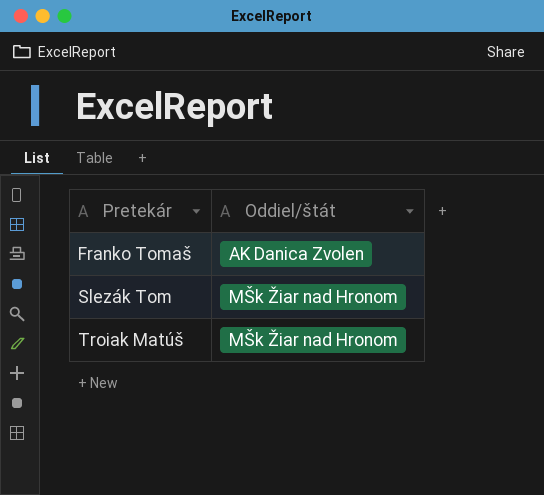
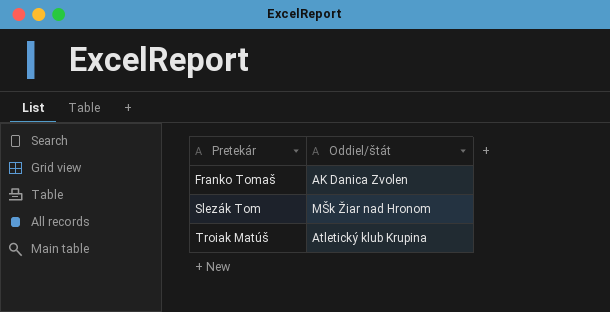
Troiak Matúš | Oddiel/štát: MŠk Žiar nad Hronom -> Atletický klub Krupina

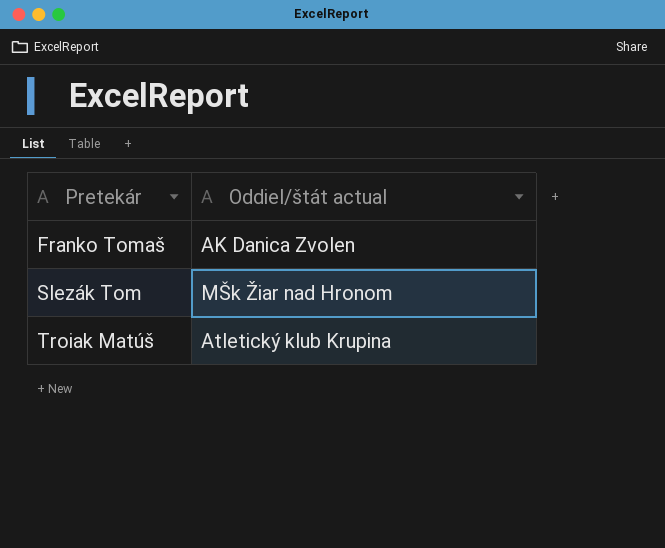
column name: Oddiel/štát -> Oddiel/štát actual

